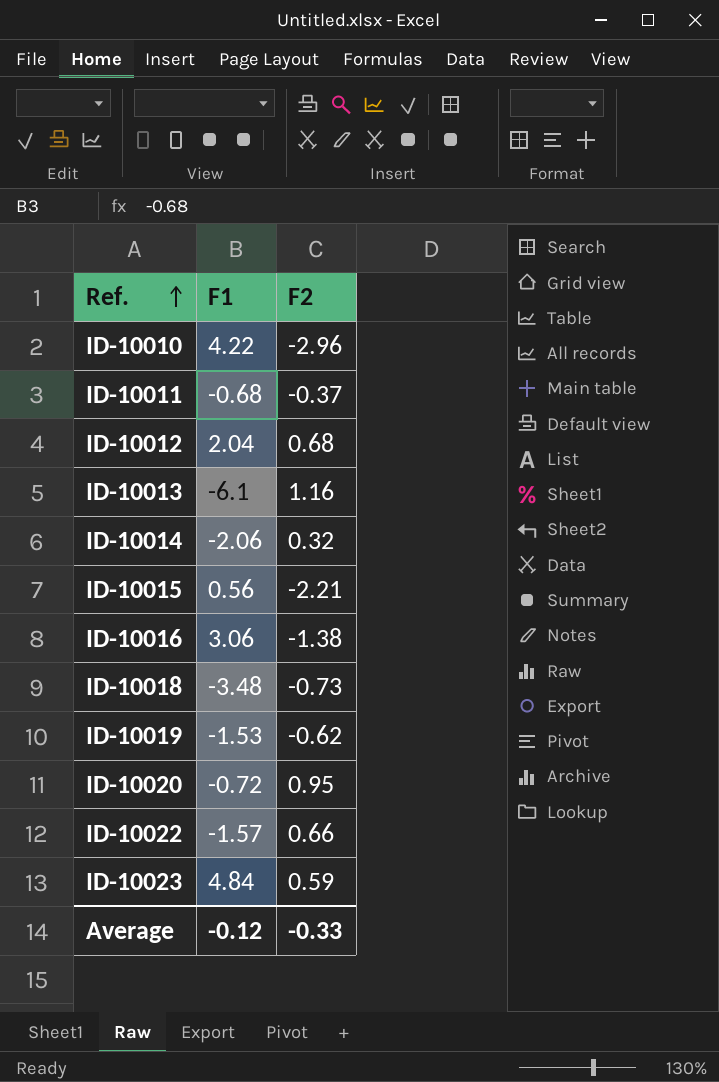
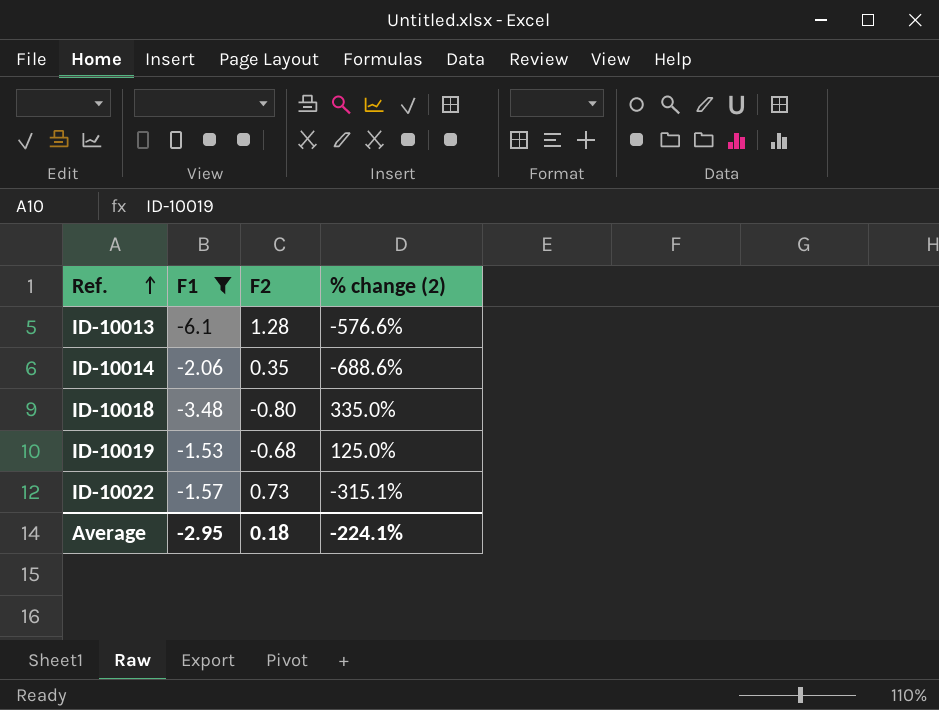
filter: none -> F1 <= -1.53
column % change (2) | formula: none -> ([F1] - [F2]) / [F2]
ID-10013 | F2: 1.16 -> 1.28
ID-10014 | F2: 0.32 -> 0.35
ID-10018 | F2: -0.73 -> -0.80
ID-10019 | F2: -0.62 -> -0.68
ID-10022 | F2: 0.66 -> 0.73
Average | F1: -0.12 -> -2.95
Average | F2: -0.33 -> 0.18

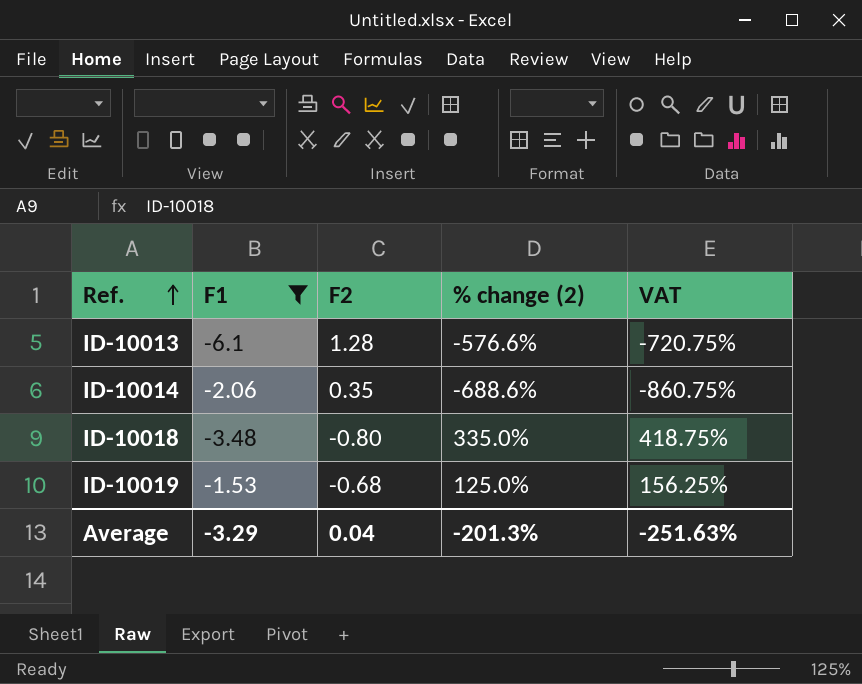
column VAT | formula: none -> [% change (2)] * 1.25
row ID-10022: -1.57 | 0.73 | -315.1% -> none
Average | F1: -2.95 -> -3.29
Average | F2: 0.18 -> 0.04
Average | % change (2): -224.1% -> -201.3%

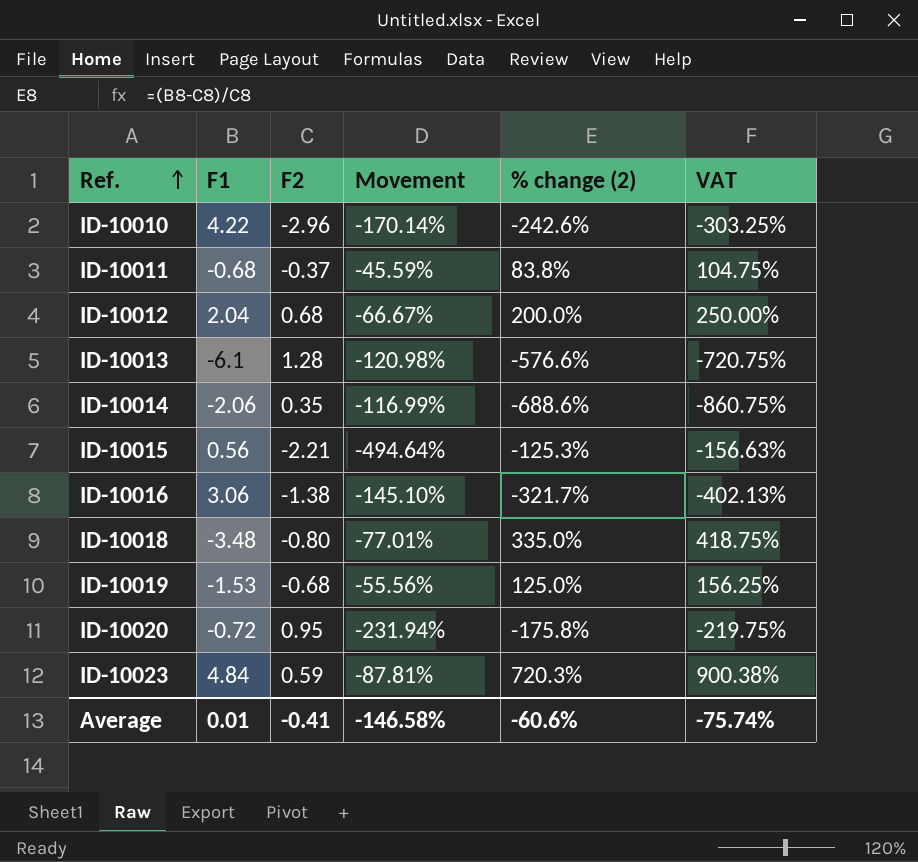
filter: F1 <= -1.53 -> none
column Movement | formula: none -> ([F2] - [F1]) / [F1]
Average | F1: -3.29 -> 0.01
Average | F2: 0.04 -> -0.41
Average | % change (2): -201.3% -> -60.6%
Average | VAT: -251.63% -> -75.74%

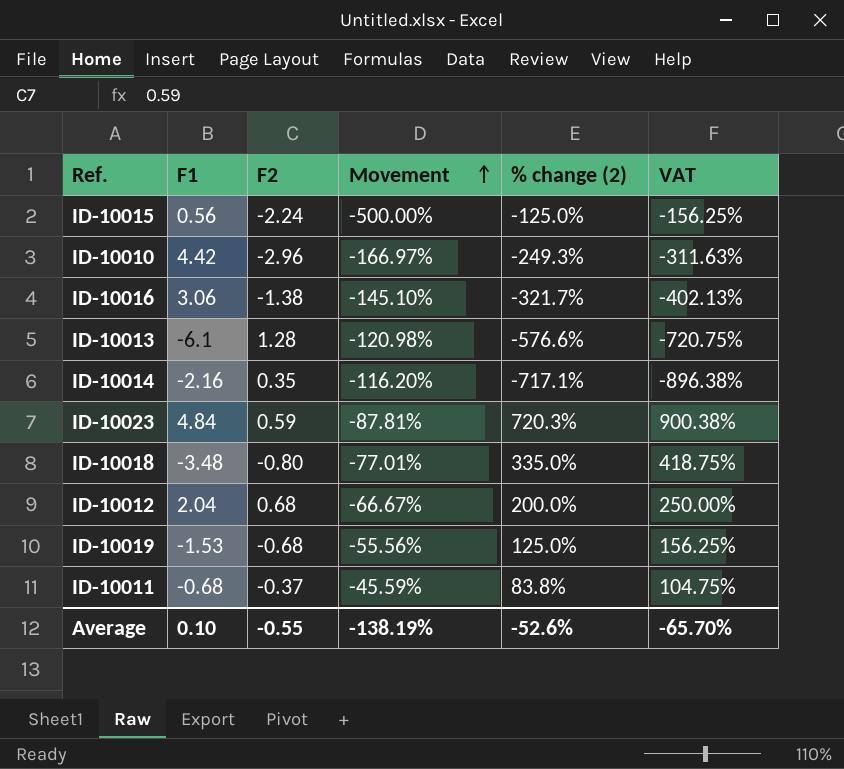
row order: Ref. ascending -> Movement ascending
row ID-10020: -0.72 | 0.95 | -231.94% | -175.8% | -219.75% -> none
ID-10015 | F2: -2.21 -> -2.24
ID-10015 | Movement: -494.64% -> -500.00%
ID-10015 | % change (2): -125.3% -> -125.0%
ID-10015 | VAT: -156.63% -> -156.25%
ID-10010 | F1: 4.22 -> 4.42
ID-10010 | Movement: -170.14% -> -166.97%
ID-10010 | % change (2): -242.6% -> -249.3%
ID-10010 | VAT: -303.25% -> -311.63%
ID-10014 | F1: -2.06 -> -2.16
ID-10014 | Movement: -116.99% -> -116.20%
ID-10014 | % change (2): -688.6% -> -717.1%
ID-10014 | VAT: -860.75% -> -896.38%
Average | F1: 0.01 -> 0.10
Average | F2: -0.41 -> -0.55
Average | Movement: -146.58% -> -138.19%
Average | % change (2): -60.6% -> -52.6%
Average | VAT: -75.74% -> -65.70%

